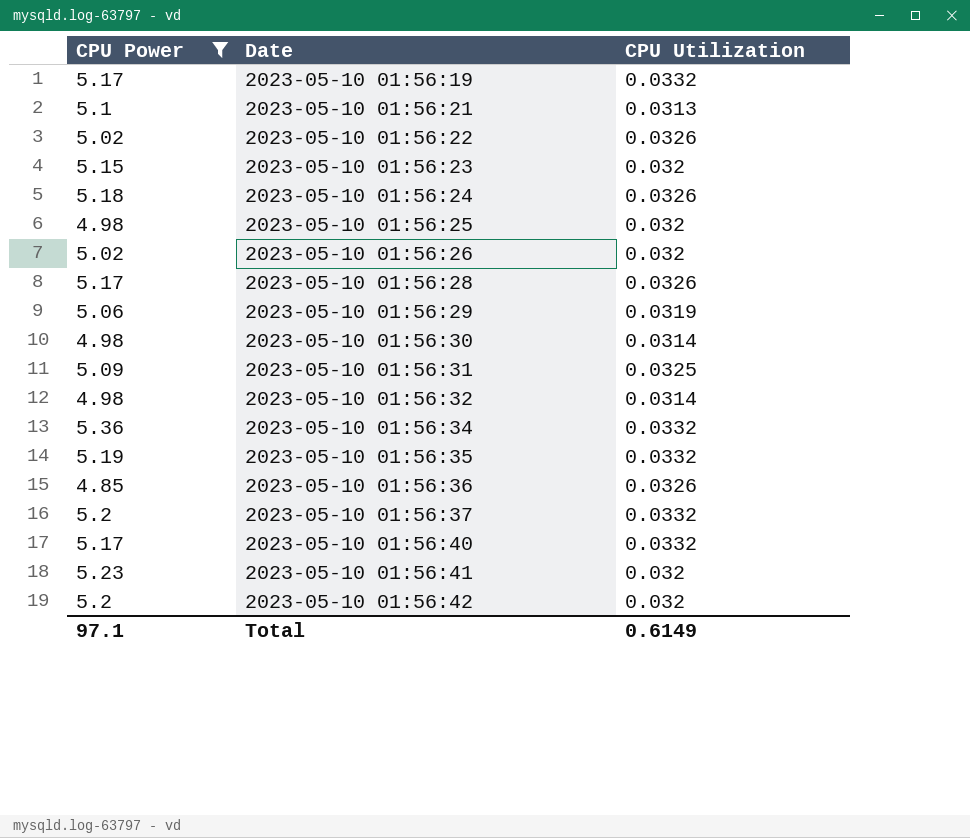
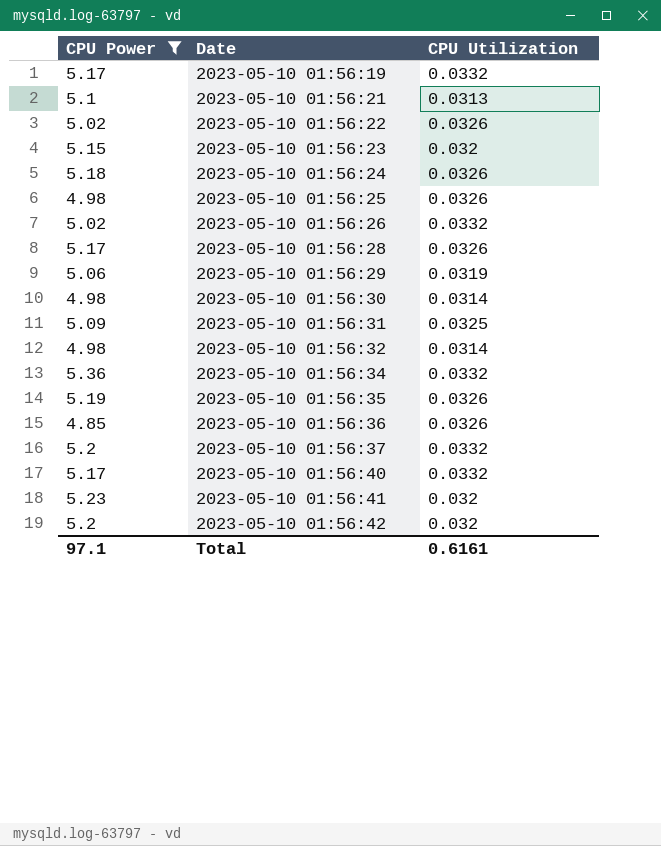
2023-05-10 01:56:25 | CPU Utilization: 0.032 -> 0.0326
2023-05-10 01:56:26 | CPU Utilization: 0.032 -> 0.0332
2023-05-10 01:56:35 | CPU Utilization: 0.0332 -> 0.0326
Total | CPU Utilization: 0.6149 -> 0.6161

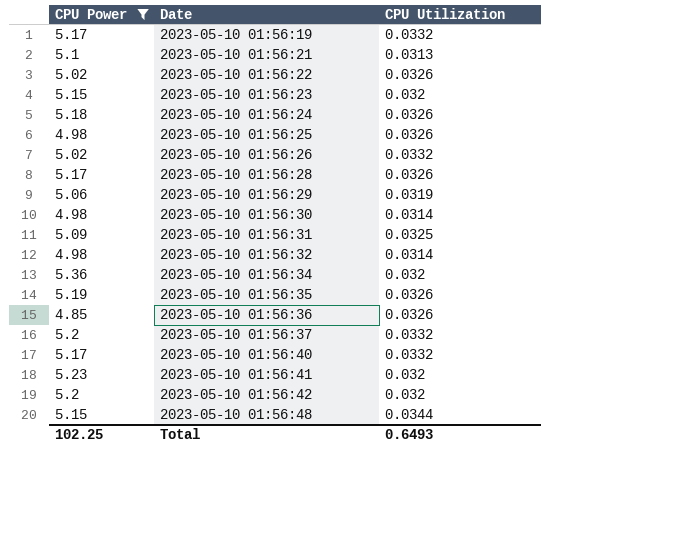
2023-05-10 01:56:34 | CPU Utilization: 0.0332 -> 0.032
row 2023-05-10 01:56:48: none -> 5.15 | 0.0344
Total | CPU Power: 97.1 -> 102.25
Total | CPU Utilization: 0.6161 -> 0.6493

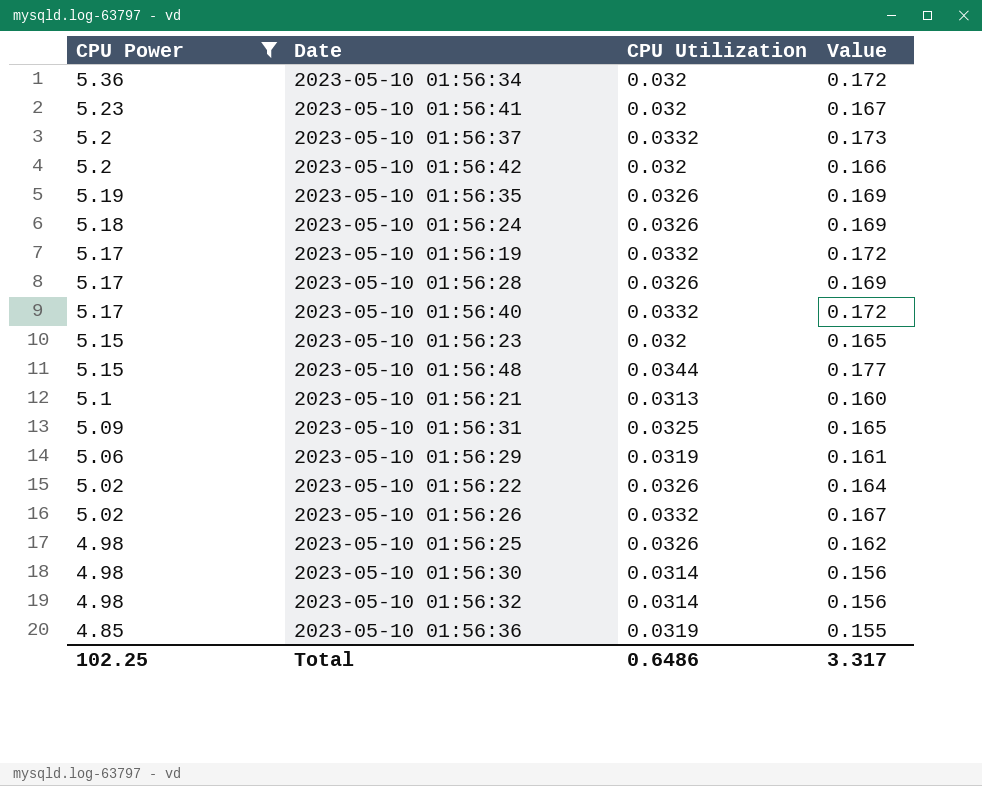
row order: Date ascending -> CPU Power descending
column Value | formula: none -> [CPU Power] * [CPU Utilization]
2023-05-10 01:56:36 | CPU Utilization: 0.0326 -> 0.0319
Total | CPU Utilization: 0.6493 -> 0.6486

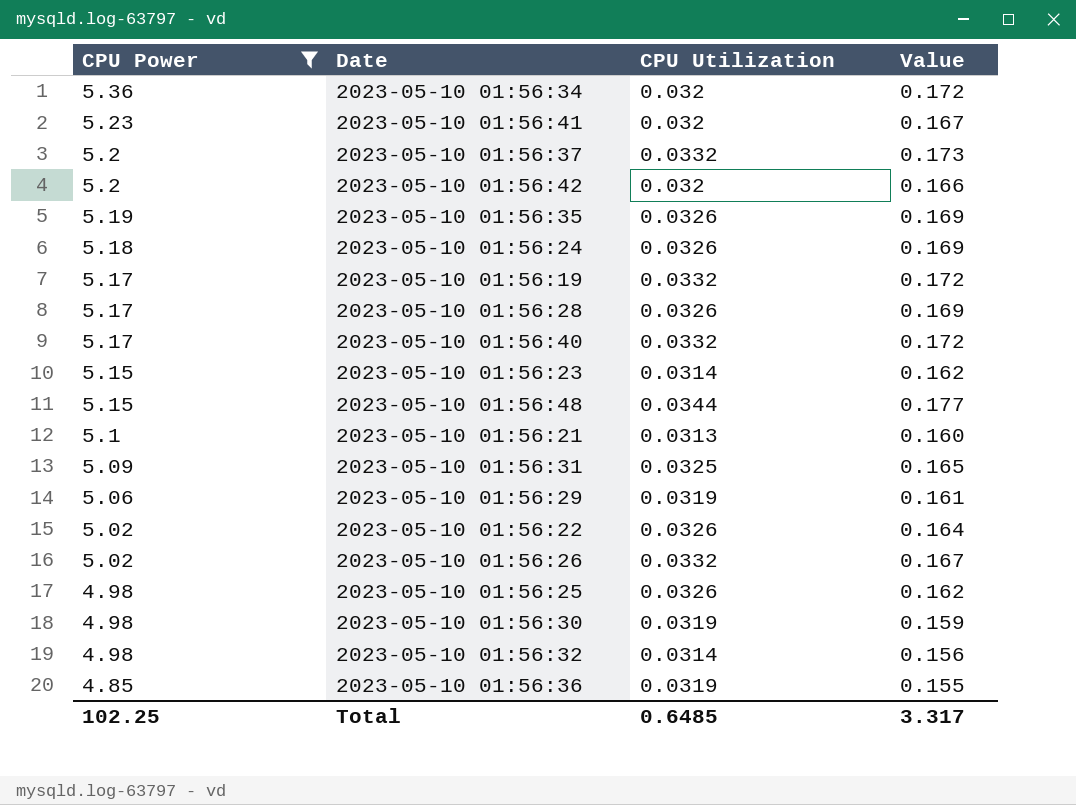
2023-05-10 01:56:23 | CPU Utilization: 0.032 -> 0.0314
2023-05-10 01:56:23 | Value: 0.165 -> 0.162
2023-05-10 01:56:30 | CPU Utilization: 0.0314 -> 0.0319
2023-05-10 01:56:30 | Value: 0.156 -> 0.159
Total | CPU Utilization: 0.6486 -> 0.6485

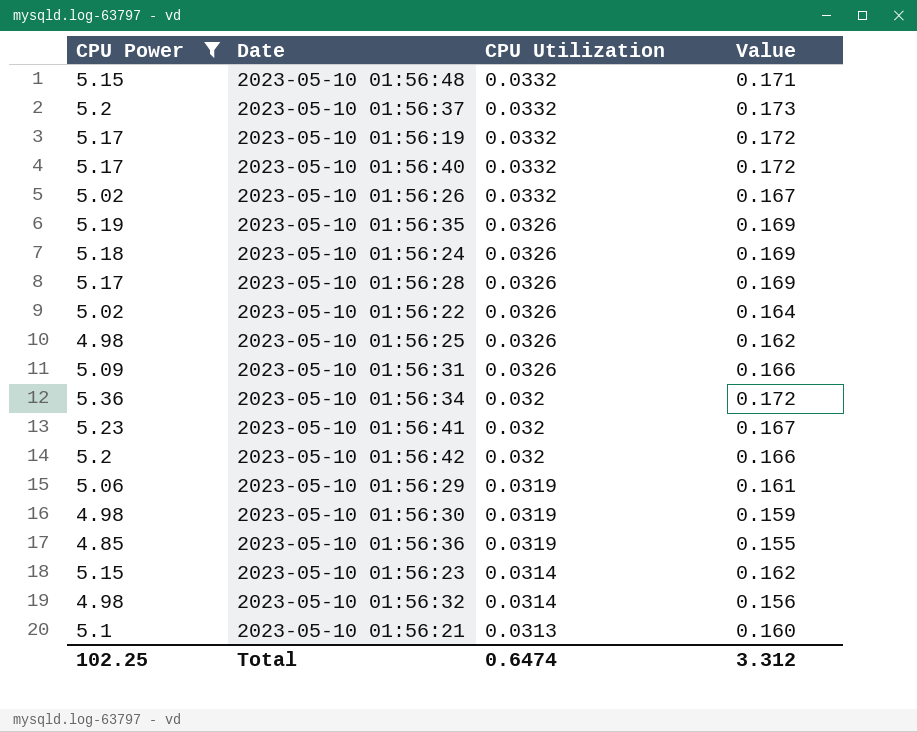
row order: CPU Power descending -> CPU Utilization descending
2023-05-10 01:56:48 | CPU Utilization: 0.0344 -> 0.0332
2023-05-10 01:56:48 | Value: 0.177 -> 0.171
2023-05-10 01:56:31 | CPU Utilization: 0.0325 -> 0.0326
2023-05-10 01:56:31 | Value: 0.165 -> 0.166
Total | CPU Utilization: 0.6485 -> 0.6474
Total | Value: 3.317 -> 3.312

